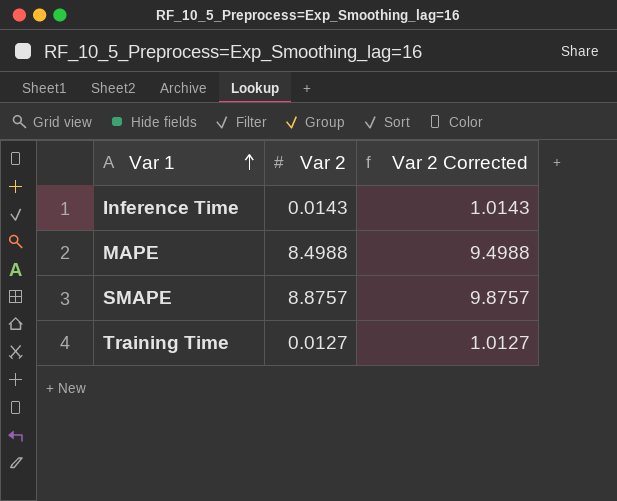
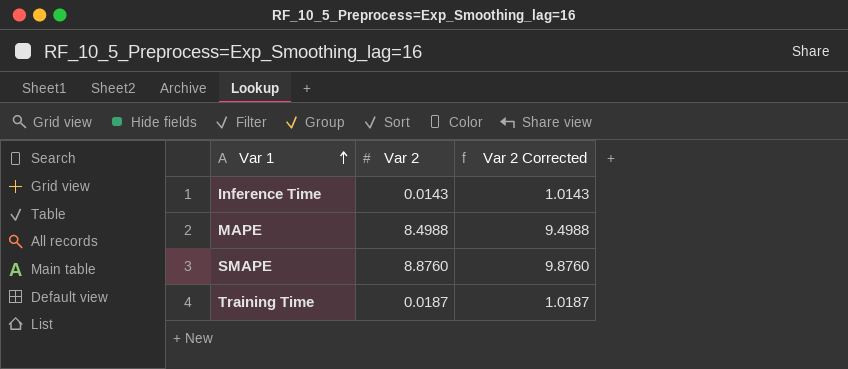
SMAPE | Var 2: 8.8757 -> 8.8760
SMAPE | Var 2 Corrected: 9.8757 -> 9.8760
Training Time | Var 2: 0.0127 -> 0.0187
Training Time | Var 2 Corrected: 1.0127 -> 1.0187

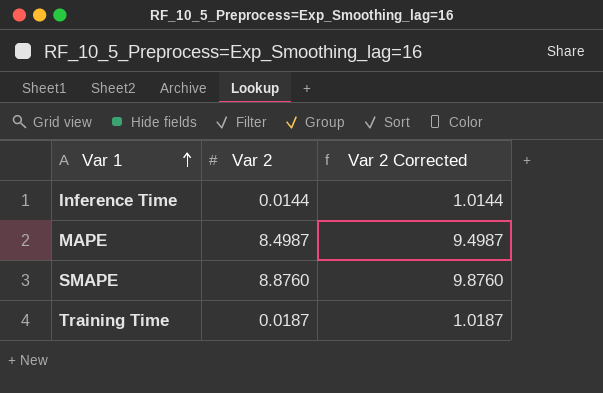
Inference Time | Var 2: 0.0143 -> 0.0144
Inference Time | Var 2 Corrected: 1.0143 -> 1.0144
MAPE | Var 2: 8.4988 -> 8.4987
MAPE | Var 2 Corrected: 9.4988 -> 9.4987

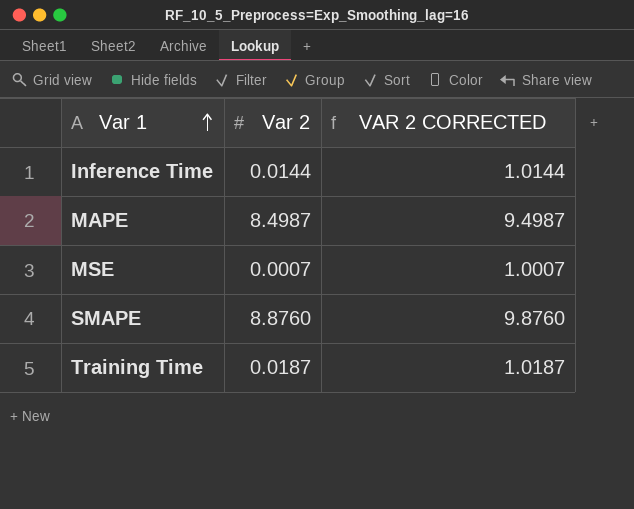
column name: Var 2 Corrected -> VAR 2 CORRECTED
row MSE: none -> 0.0007 | 1.0007

